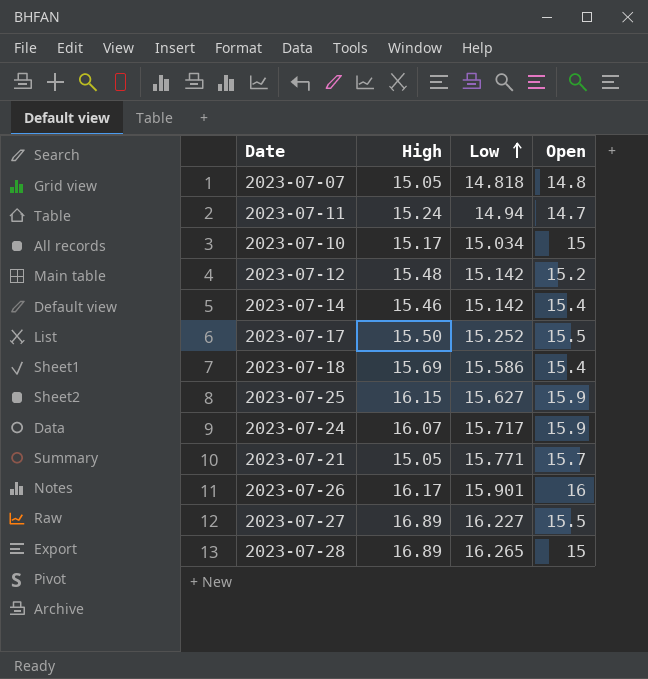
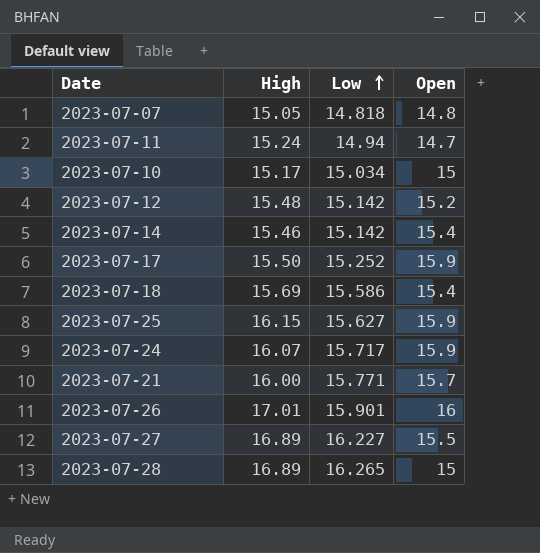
2023-07-17 | Open: 15.5 -> 15.9
2023-07-21 | High: 15.05 -> 16.00
2023-07-26 | High: 16.17 -> 17.01

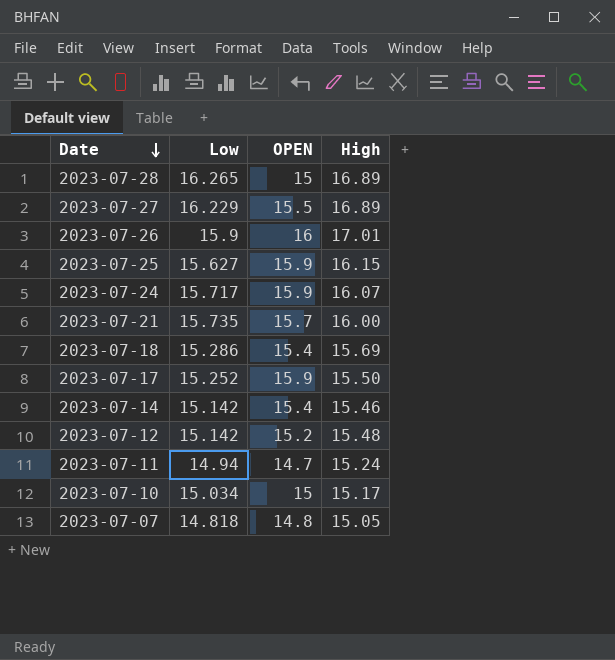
row order: Low ascending -> Date descending
column name: Open -> OPEN
column High | position: 2 -> 4
2023-07-27 | Low: 16.227 -> 16.229
2023-07-26 | Low: 15.901 -> 15.9
2023-07-21 | Low: 15.771 -> 15.735
2023-07-18 | Low: 15.586 -> 15.286

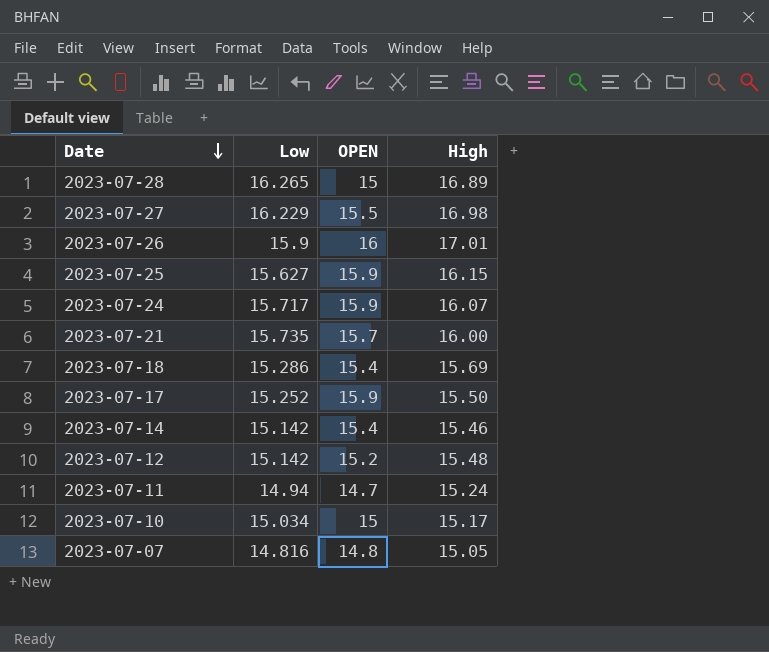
2023-07-27 | High: 16.89 -> 16.98
2023-07-07 | Low: 14.818 -> 14.816

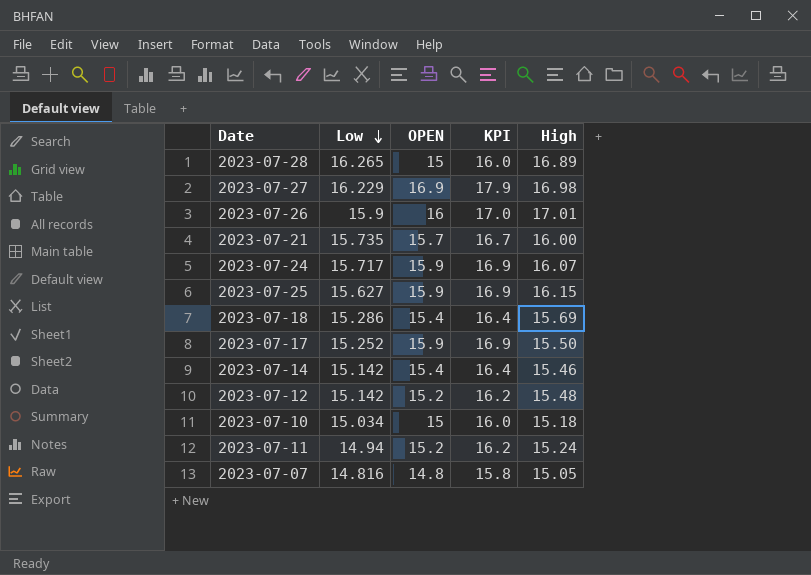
row order: Date descending -> Low descending
column KPI | formula: none -> [OPEN] + 1
2023-07-27 | OPEN: 15.5 -> 16.9
2023-07-10 | High: 15.17 -> 15.18
2023-07-11 | OPEN: 14.7 -> 15.2

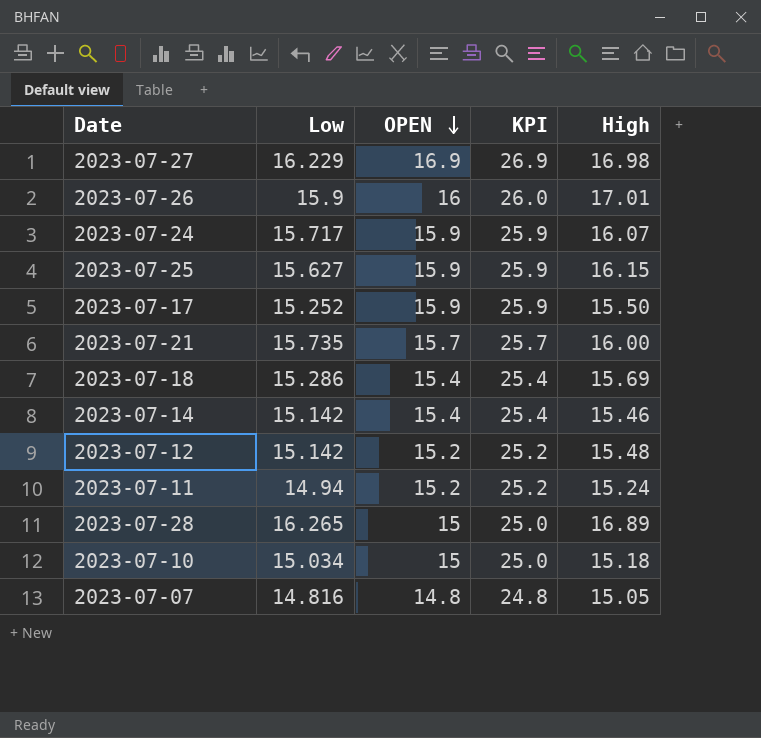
row order: Low descending -> OPEN descending
column KPI | formula: [OPEN] + 1 -> [OPEN] + 10

